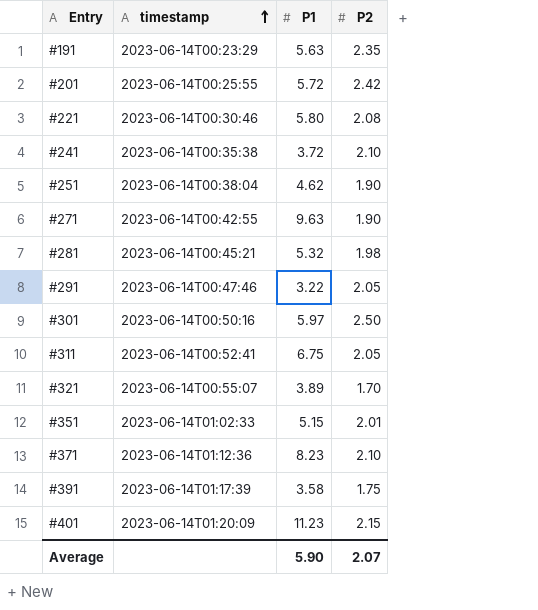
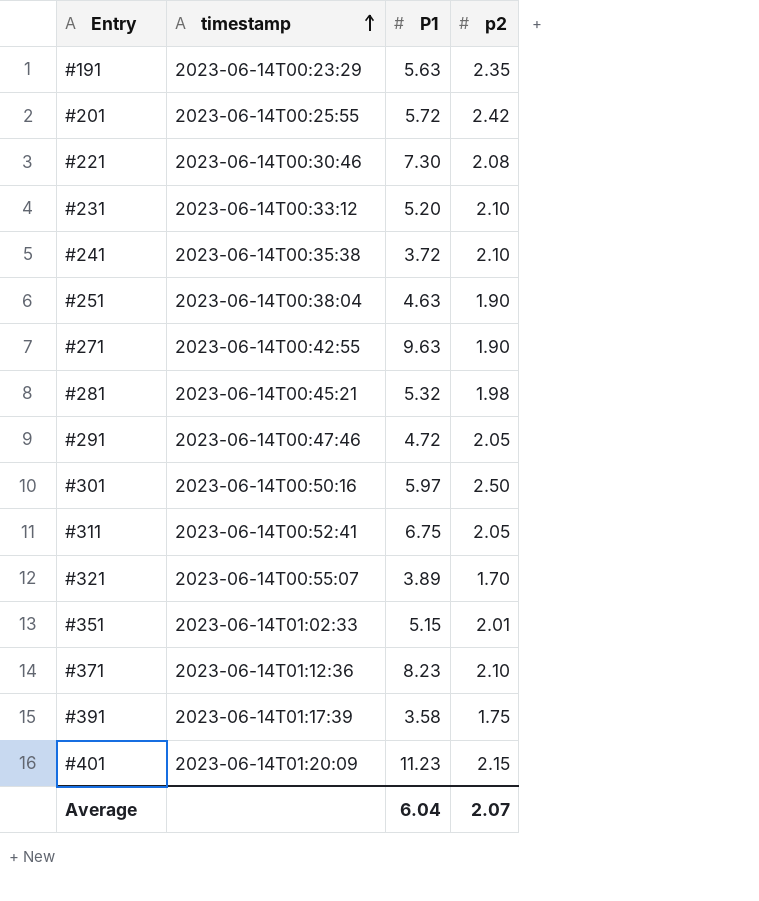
column name: P2 -> p2
#221 | P1: 5.80 -> 7.30
row #231: none -> 2023-06-14T00:33:12 | 5.20 | 2.10
#251 | P1: 4.62 -> 4.63
#291 | P1: 3.22 -> 4.72
Average | P1: 5.90 -> 6.04

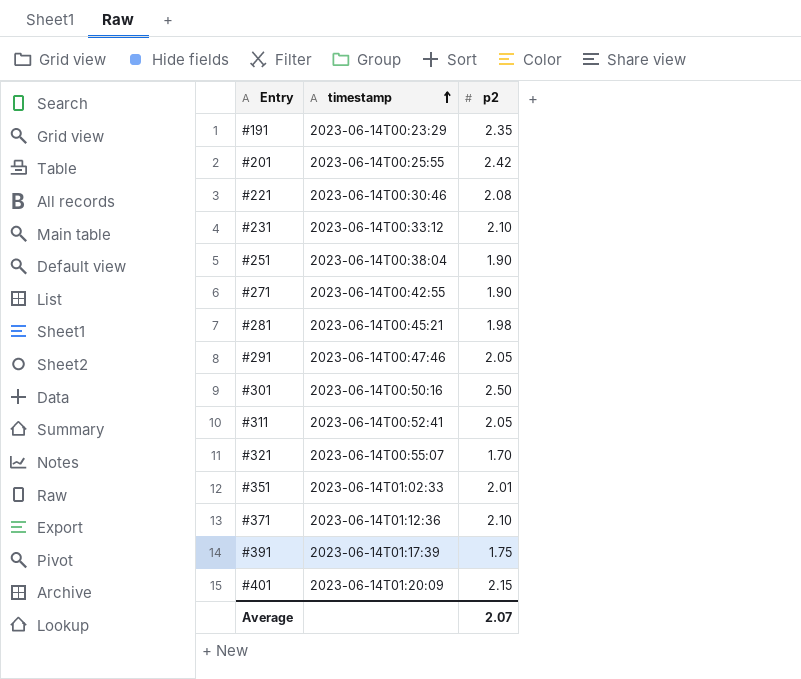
column P1 | position: 3 -> none
row #241: 2023-06-14T00:35:38 | 3.72 | 2.10 -> none

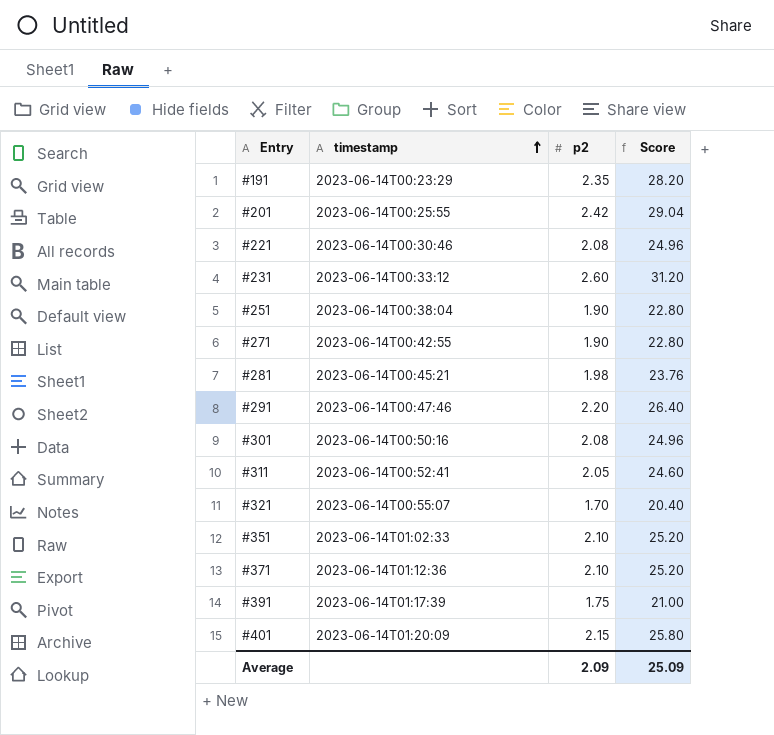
column Score | formula: none -> [p2] * 12
#231 | p2: 2.10 -> 2.60
#291 | p2: 2.05 -> 2.20
#301 | p2: 2.50 -> 2.08
#351 | p2: 2.01 -> 2.10
Average | p2: 2.07 -> 2.09

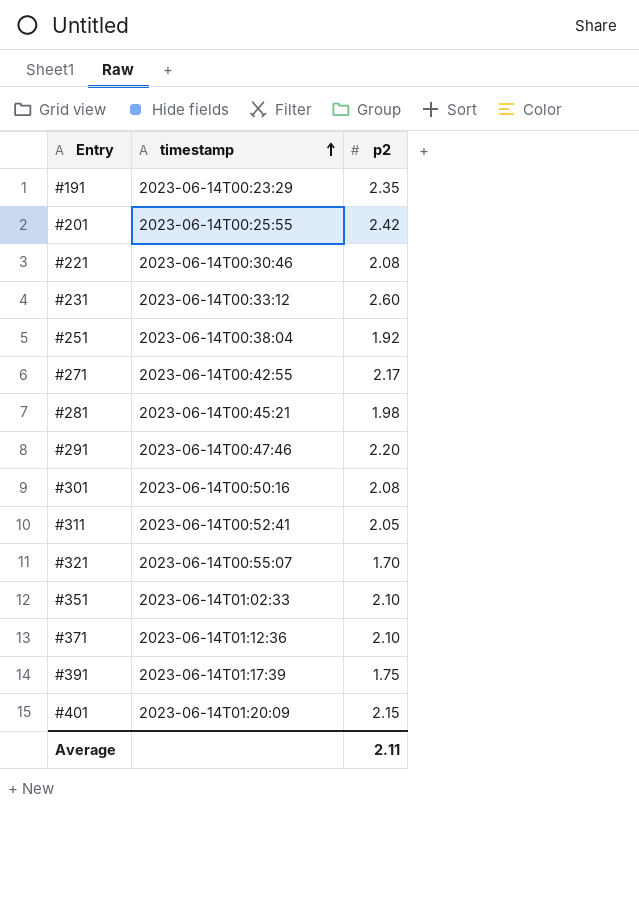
column Score | formula: [p2] * 12 -> none
#251 | p2: 1.90 -> 1.92
#271 | p2: 1.90 -> 2.17
Average | p2: 2.09 -> 2.11

